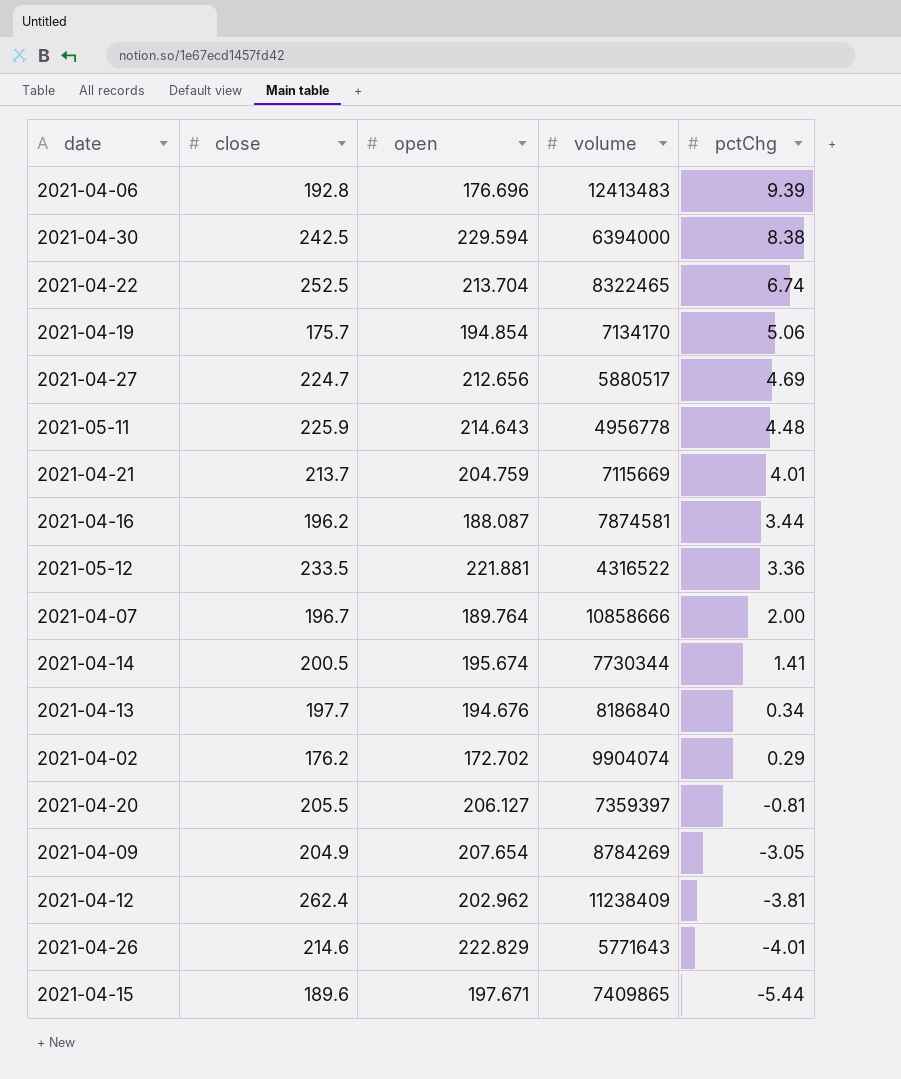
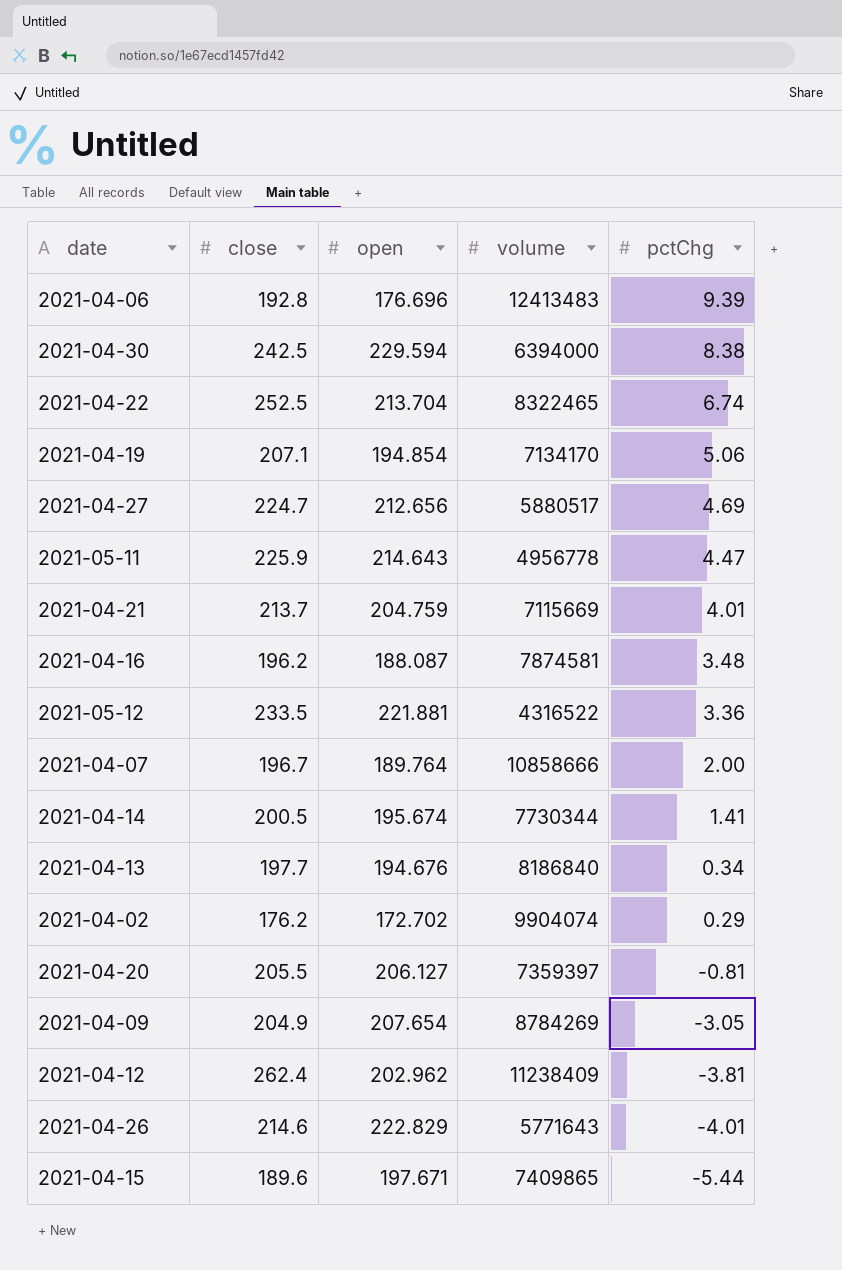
2021-04-19 | close: 175.7 -> 207.1
2021-05-11 | pctChg: 4.48 -> 4.47
2021-04-16 | pctChg: 3.44 -> 3.48

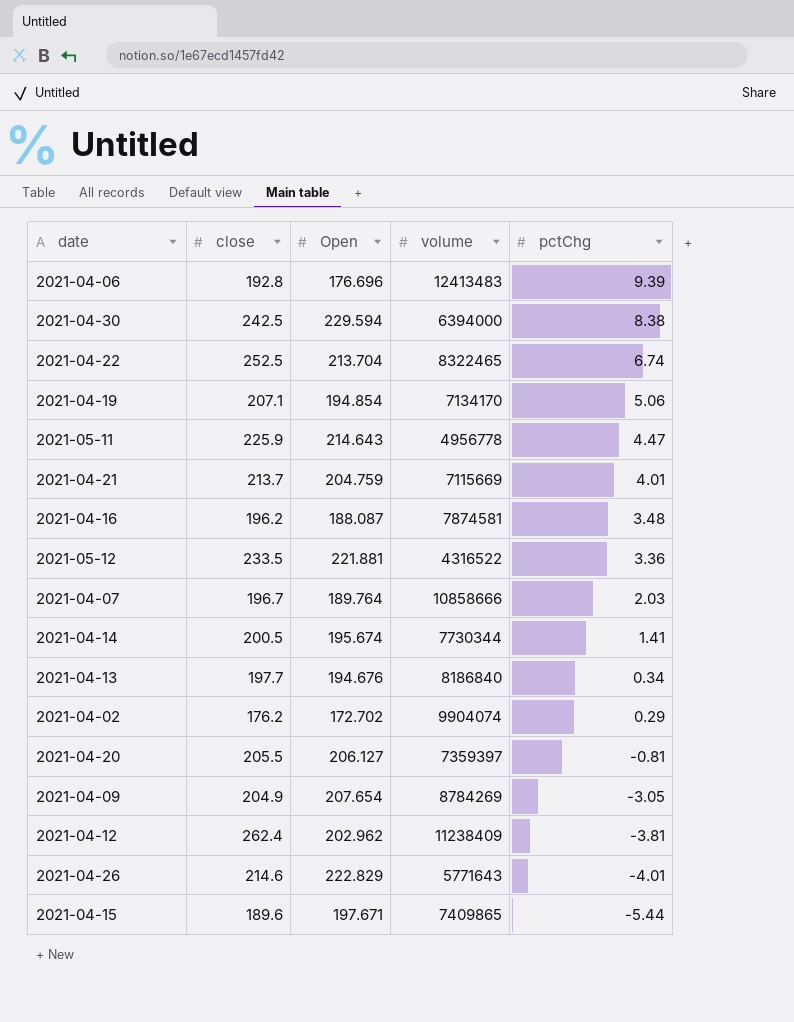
column name: open -> Open
row 2021-04-27: 224.7 | 212.656 | 5880517 | 4.69 -> none
2021-04-07 | pctChg: 2.00 -> 2.03

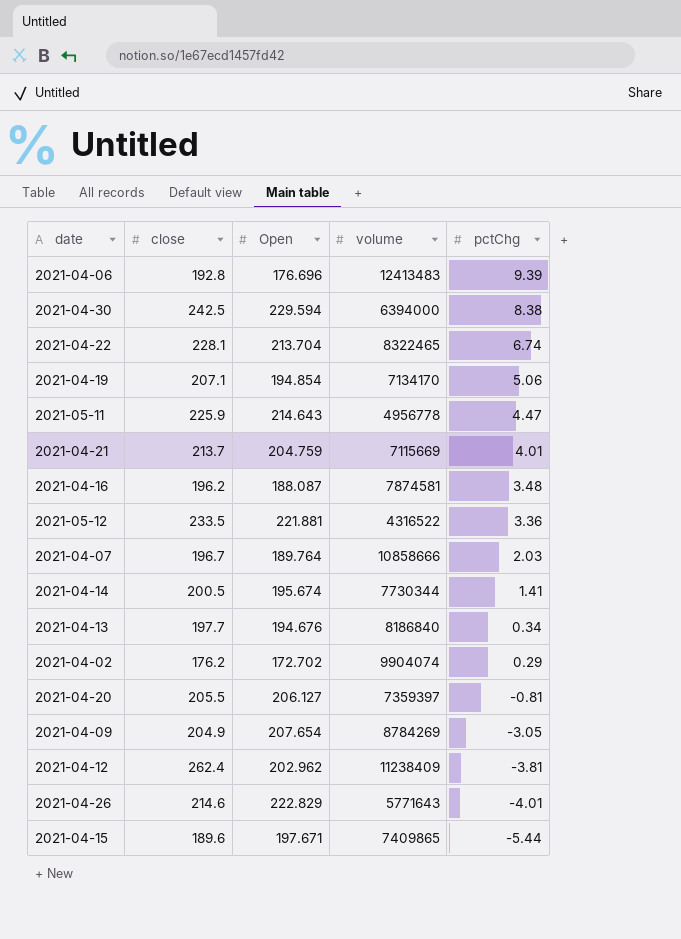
2021-04-22 | close: 252.5 -> 228.1

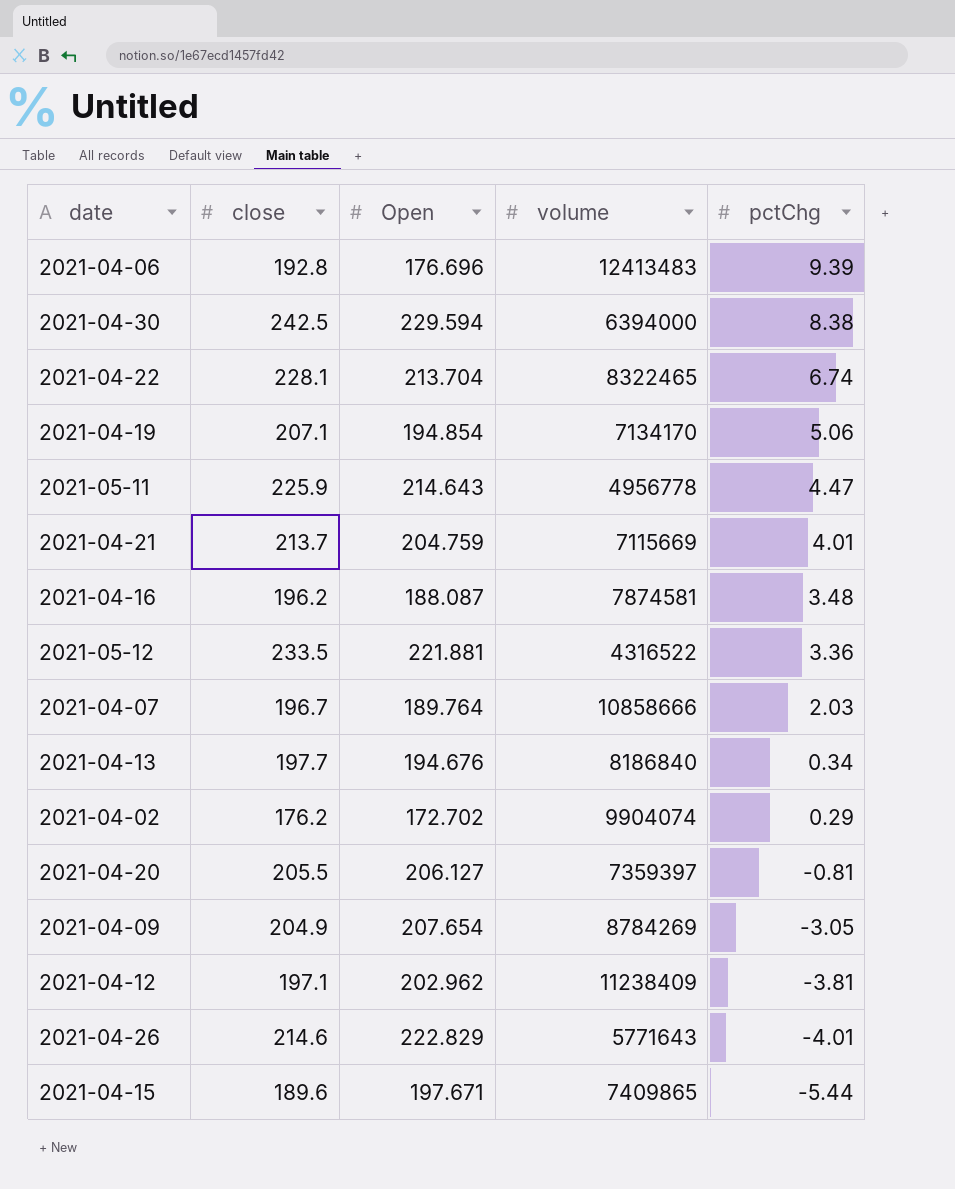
row 2021-04-14: 200.5 | 195.674 | 7730344 | 1.41 -> none
2021-04-12 | close: 262.4 -> 197.1

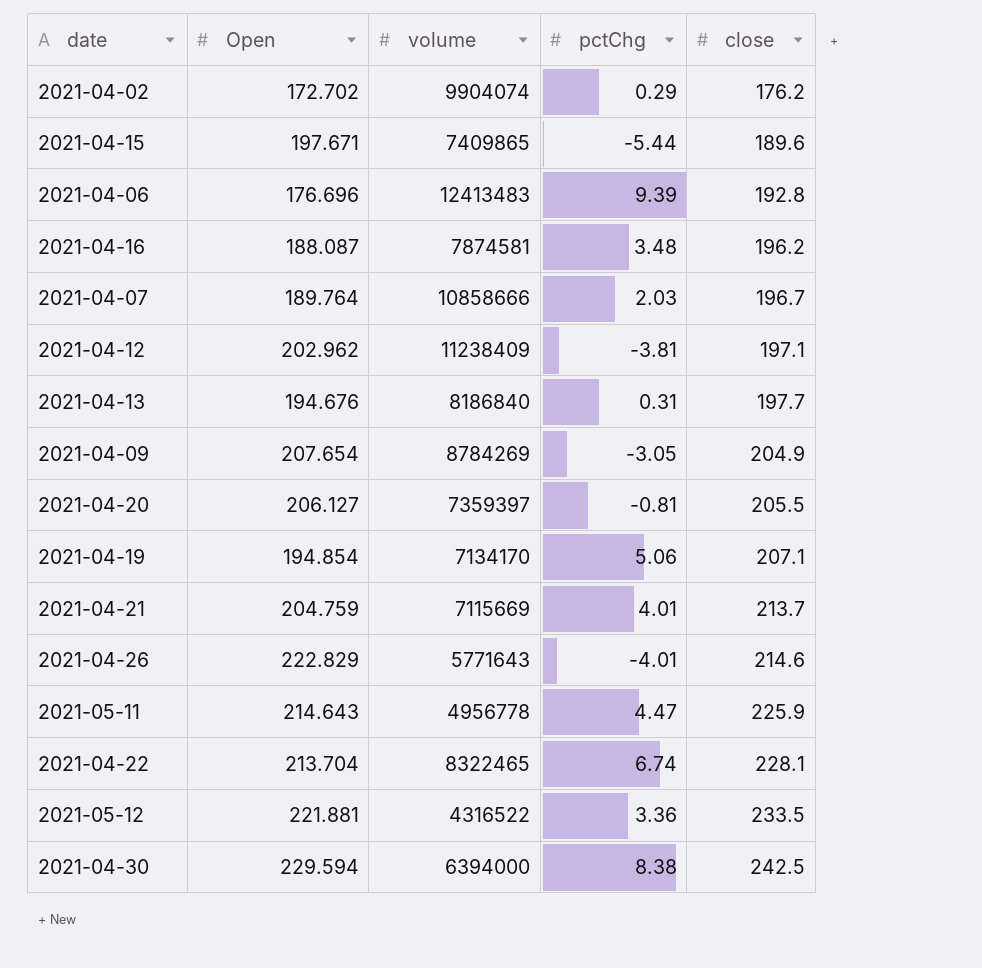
row order: pctChg descending -> close ascending
column close | position: 2 -> 5
2021-04-13 | pctChg: 0.34 -> 0.31

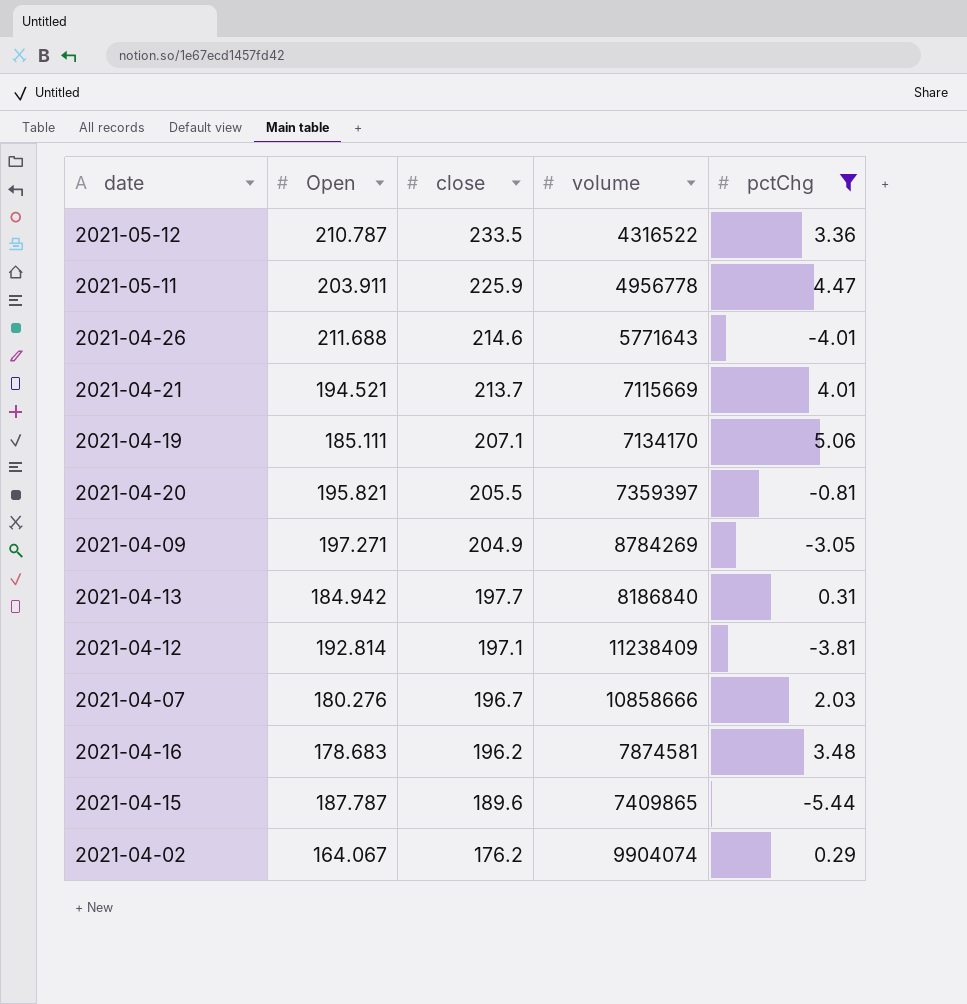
filter: none -> pctChg <= 5.06
row order: close ascending -> close descending
column close | position: 5 -> 3
2021-05-12 | Open: 221.881 -> 210.787
2021-05-11 | Open: 214.643 -> 203.911
2021-04-26 | Open: 222.829 -> 211.688
2021-04-21 | Open: 204.759 -> 194.521
2021-04-19 | Open: 194.854 -> 185.111
2021-04-20 | Open: 206.127 -> 195.821
2021-04-09 | Open: 207.654 -> 197.271
2021-04-13 | Open: 194.676 -> 184.942
2021-04-12 | Open: 202.962 -> 192.814
2021-04-07 | Open: 189.764 -> 180.276
2021-04-16 | Open: 188.087 -> 178.683
2021-04-15 | Open: 197.671 -> 187.787
2021-04-02 | Open: 172.702 -> 164.067

